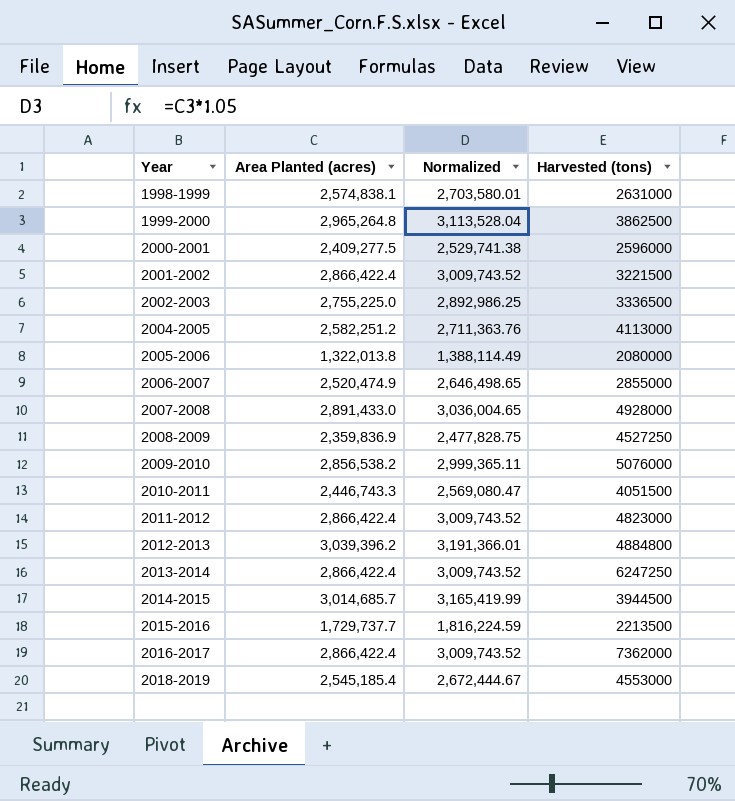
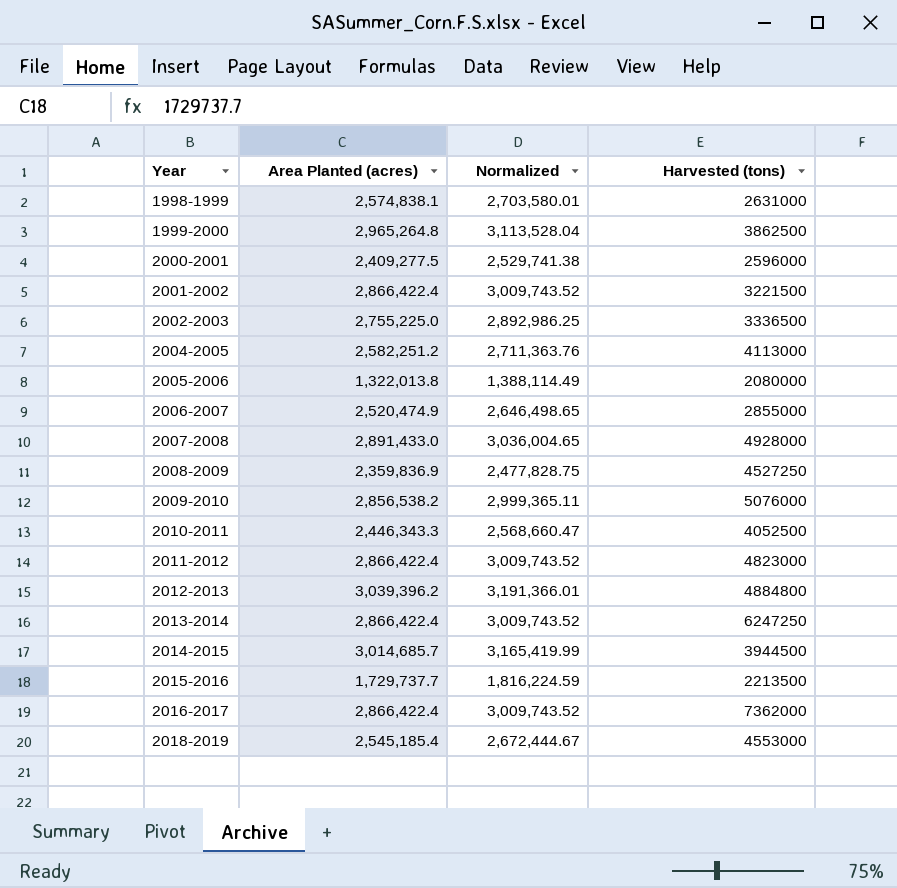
2010-2011 | Area Planted (acres): 2,446,743.3 -> 2,446,343.3
2010-2011 | Normalized: 2,569,080.47 -> 2,568,660.47
2010-2011 | Harvested (tons): 4051500 -> 4052500

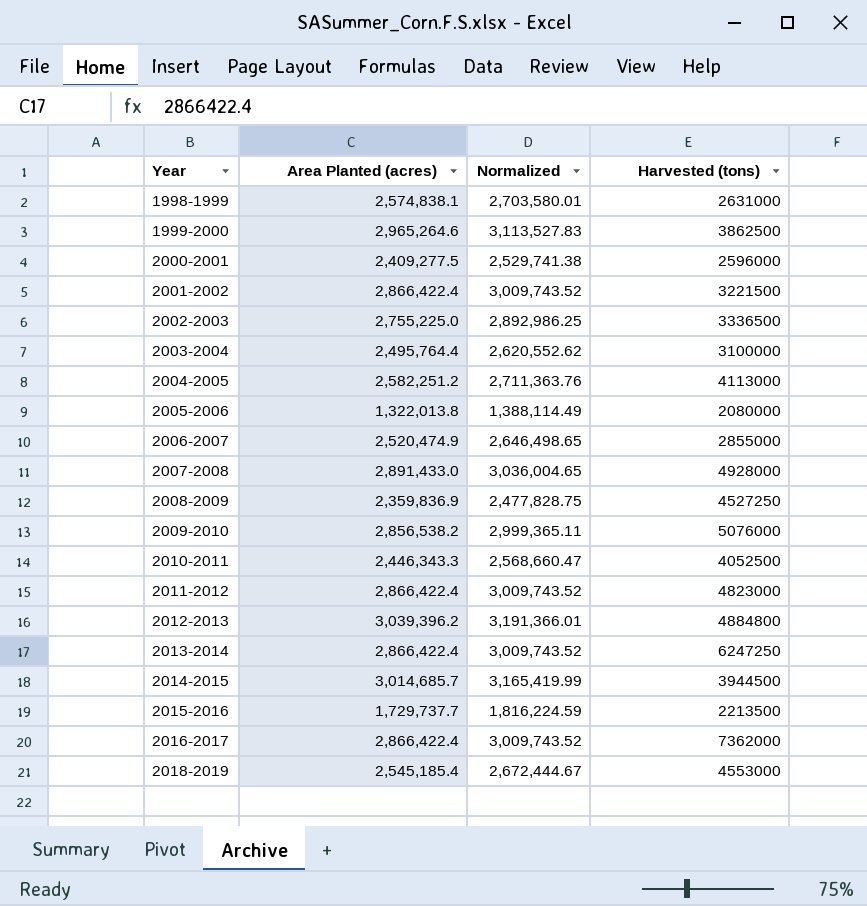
1999-2000 | Area Planted (acres): 2,965,264.8 -> 2,965,264.6
1999-2000 | Normalized: 3,113,528.04 -> 3,113,527.83
row 2003-2004: none -> 2,495,764.4 | 2,620,552.62 | 3100000

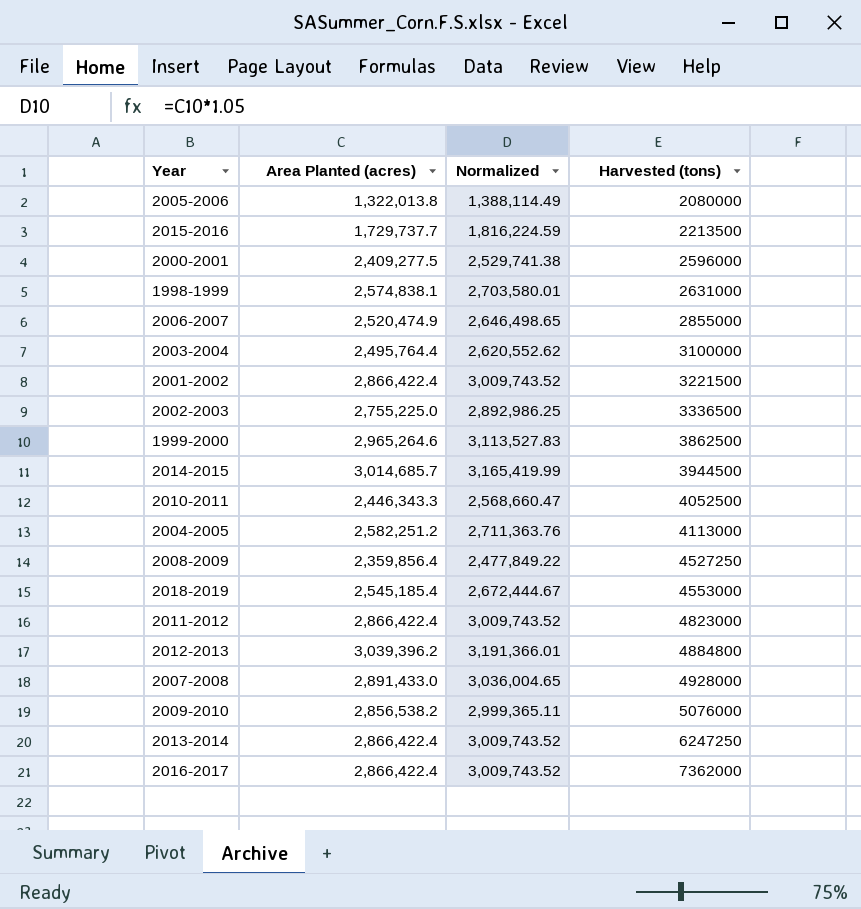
row order: Year ascending -> Harvested (tons) ascending
2008-2009 | Area Planted (acres): 2,359,836.9 -> 2,359,856.4
2008-2009 | Normalized: 2,477,828.75 -> 2,477,849.22

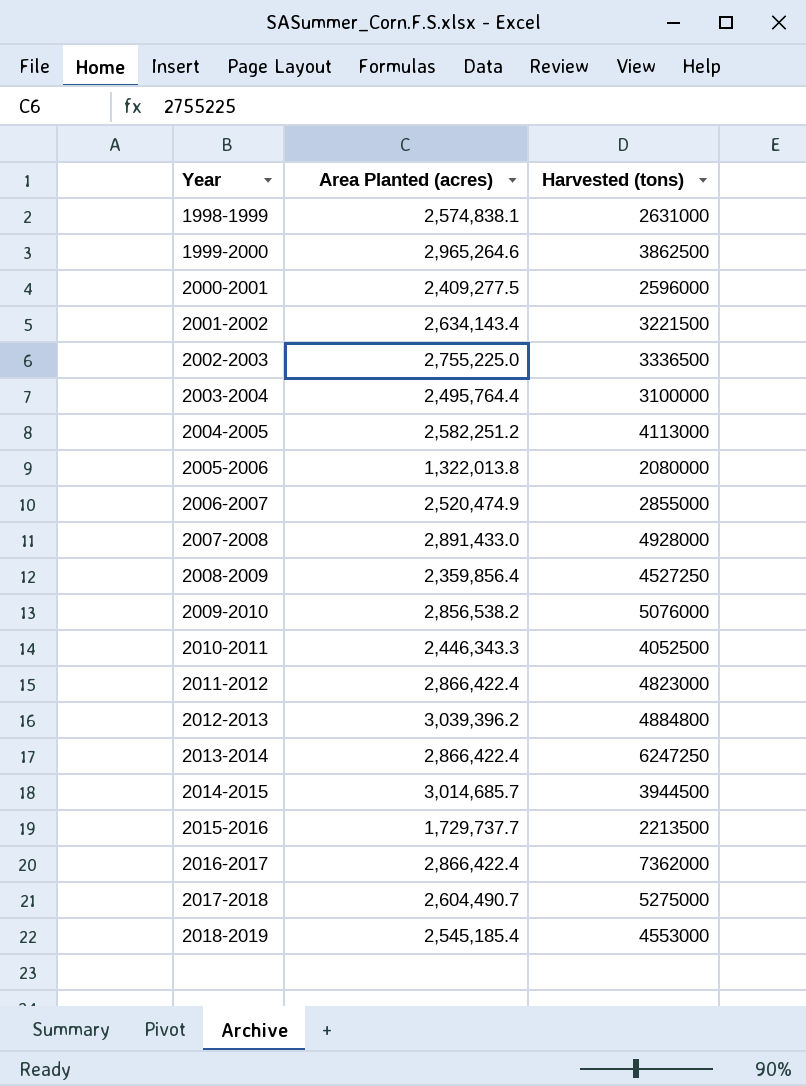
row order: Harvested (tons) ascending -> Year ascending
column Normalized | formula: [Area Planted (acres)] * 1.05 -> none
2001-2002 | Area Planted (acres): 2,866,422.4 -> 2,634,143.4
row 2017-2018: none -> 2,604,490.7 | 5275000

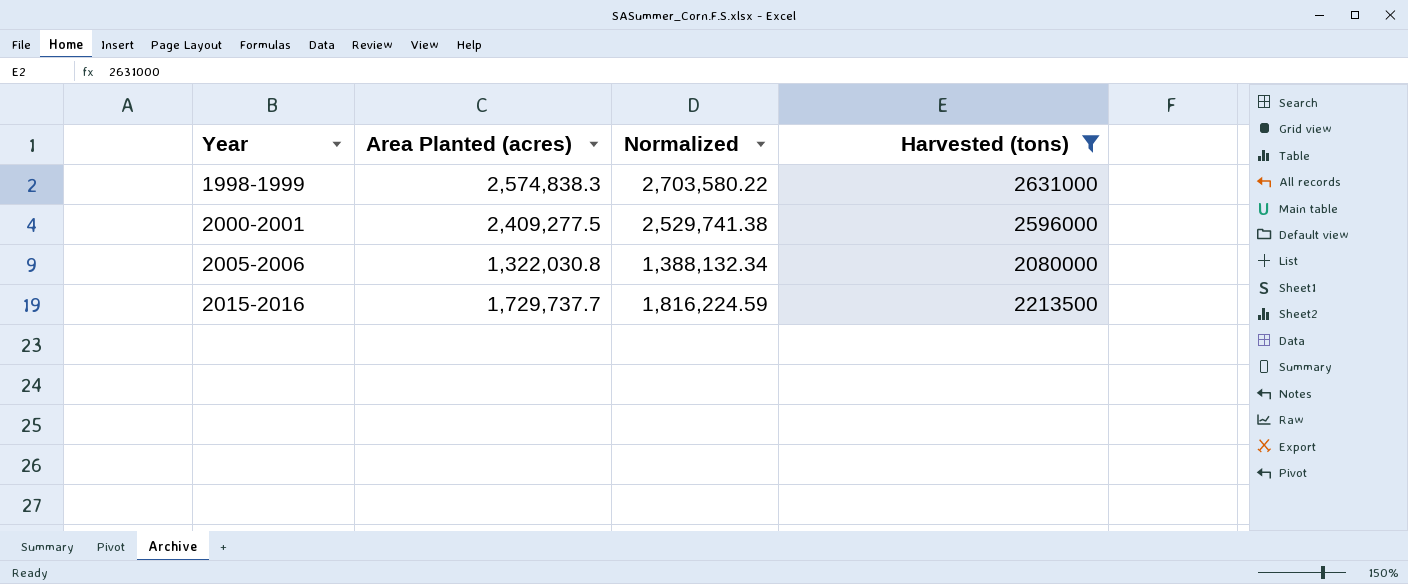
filter: none -> Harvested (tons) <= 2631000
column Normalized | formula: none -> [Area Planted (acres)] * 1.05
1998-1999 | Area Planted (acres): 2,574,838.1 -> 2,574,838.3
2005-2006 | Area Planted (acres): 1,322,013.8 -> 1,322,030.8

